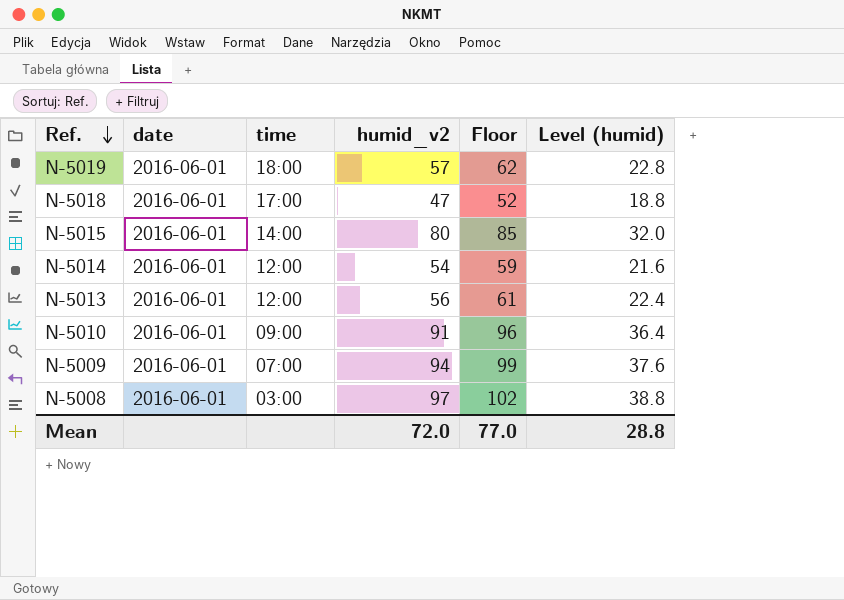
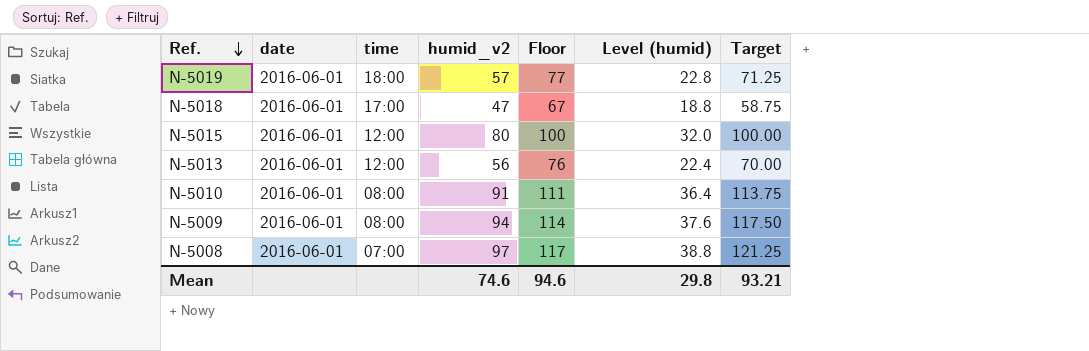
column Floor | formula: [humid_v2] + 5 -> [humid_v2] + 20
column Target | formula: none -> [humid_v2] * 1.25
row N-5014: 2016-06-01 | 12:00 | 54 | 59 | 21.6 -> none
N-5015 | time: 14:00 -> 12:00
N-5010 | time: 09:00 -> 08:00
N-5009 | time: 07:00 -> 08:00
N-5008 | time: 03:00 -> 07:00
Mean | humid_v2: 72.0 -> 74.6
Mean | Floor: 77.0 -> 94.6
Mean | Level (humid): 28.8 -> 29.8

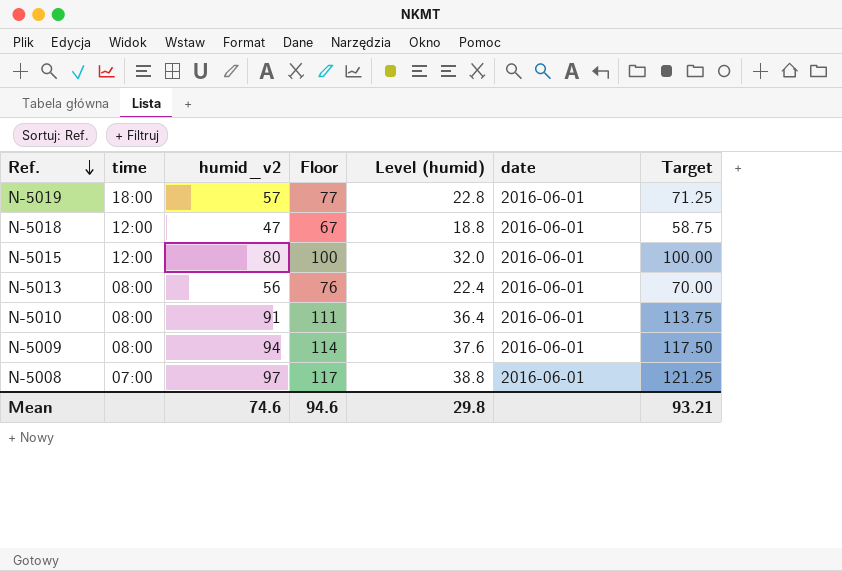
column date | position: 2 -> 6
N-5018 | time: 17:00 -> 12:00
N-5013 | time: 12:00 -> 08:00

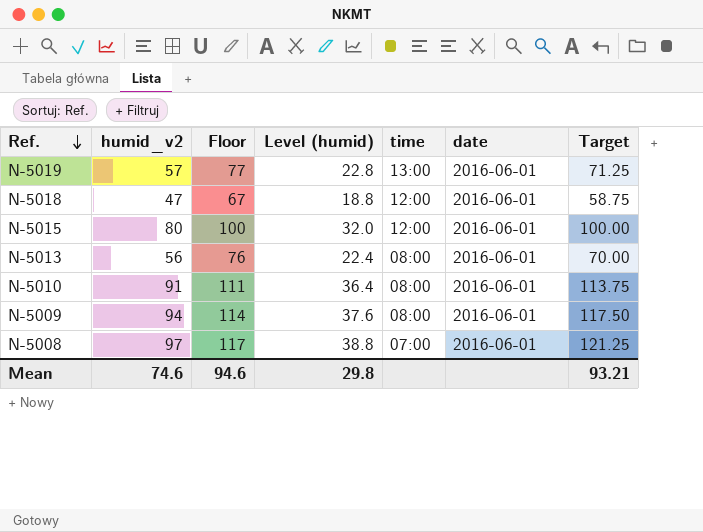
column time | position: 2 -> 5
N-5019 | time: 18:00 -> 13:00

